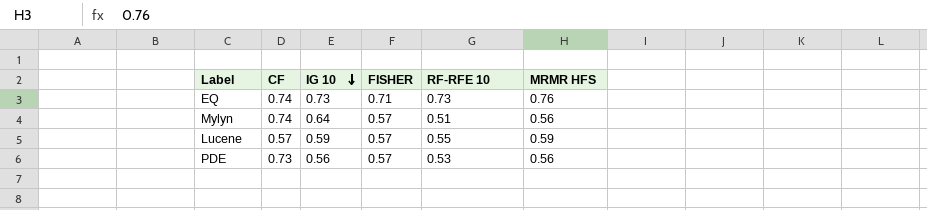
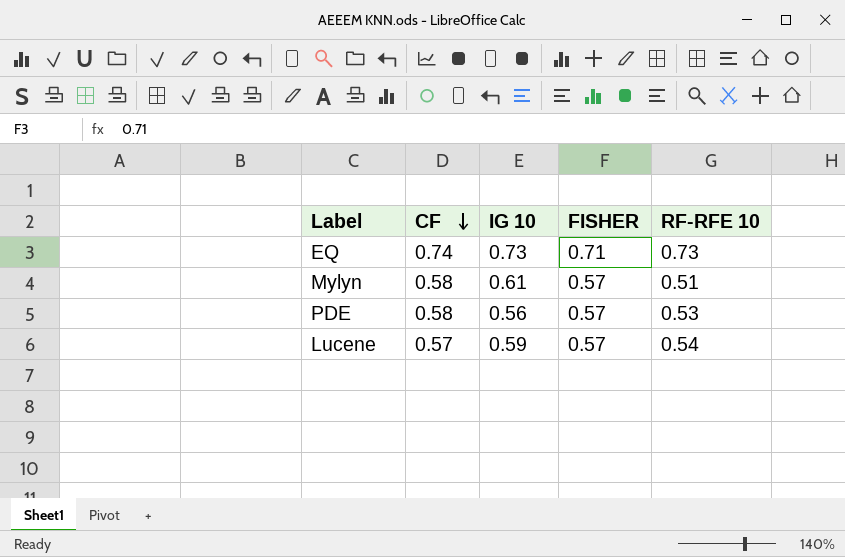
row order: IG 10 descending -> CF descending
column MRMR HFS | position: 6 -> none
Mylyn | CF: 0.74 -> 0.58
Mylyn | IG 10: 0.64 -> 0.61
PDE | CF: 0.73 -> 0.58
Lucene | RF-RFE 10: 0.55 -> 0.54

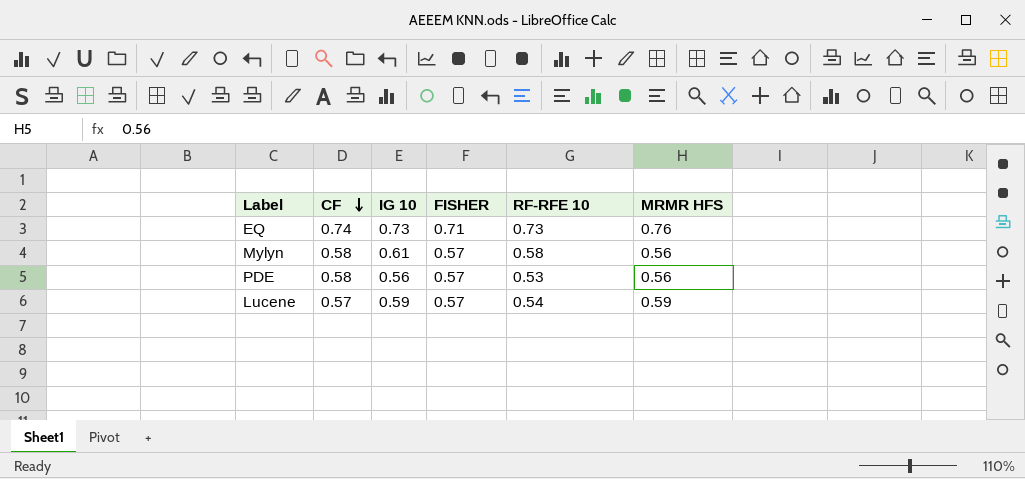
column MRMR HFS | position: none -> 6
Mylyn | RF-RFE 10: 0.51 -> 0.58

